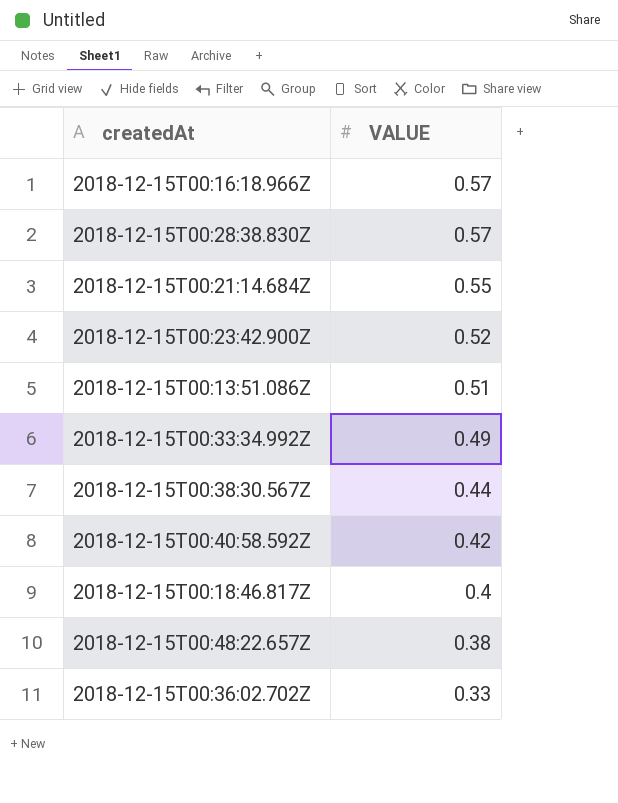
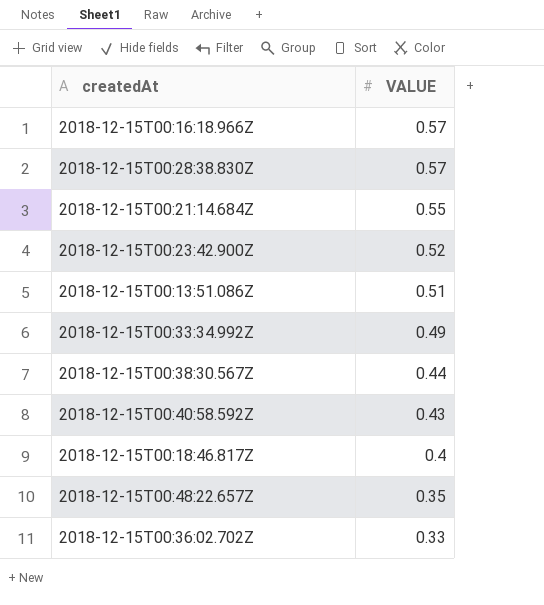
2018-12-15T00:40:58.592Z | VALUE: 0.42 -> 0.43
2018-12-15T00:48:22.657Z | VALUE: 0.38 -> 0.35

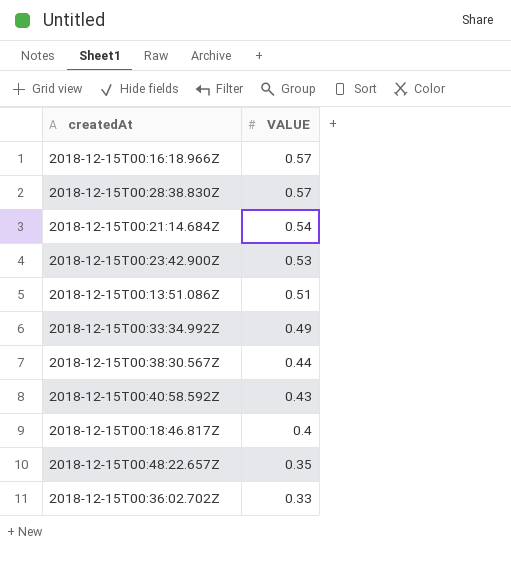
2018-12-15T00:21:14.684Z | VALUE: 0.55 -> 0.54
2018-12-15T00:23:42.900Z | VALUE: 0.52 -> 0.53

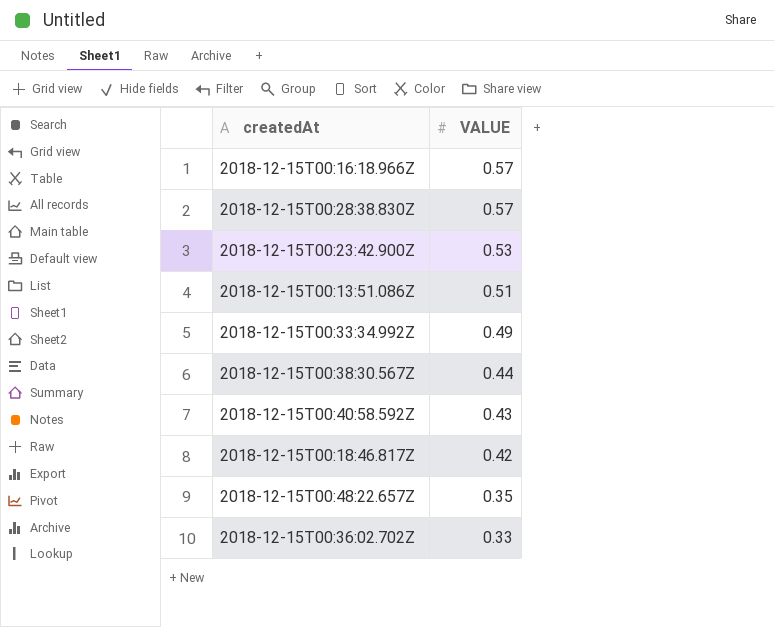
row 2018-12-15T00:21:14.684Z: 0.54 -> none
2018-12-15T00:18:46.817Z | VALUE: 0.4 -> 0.42

